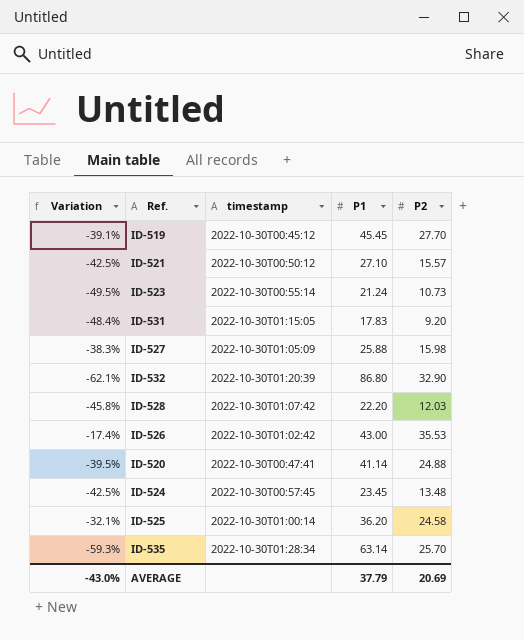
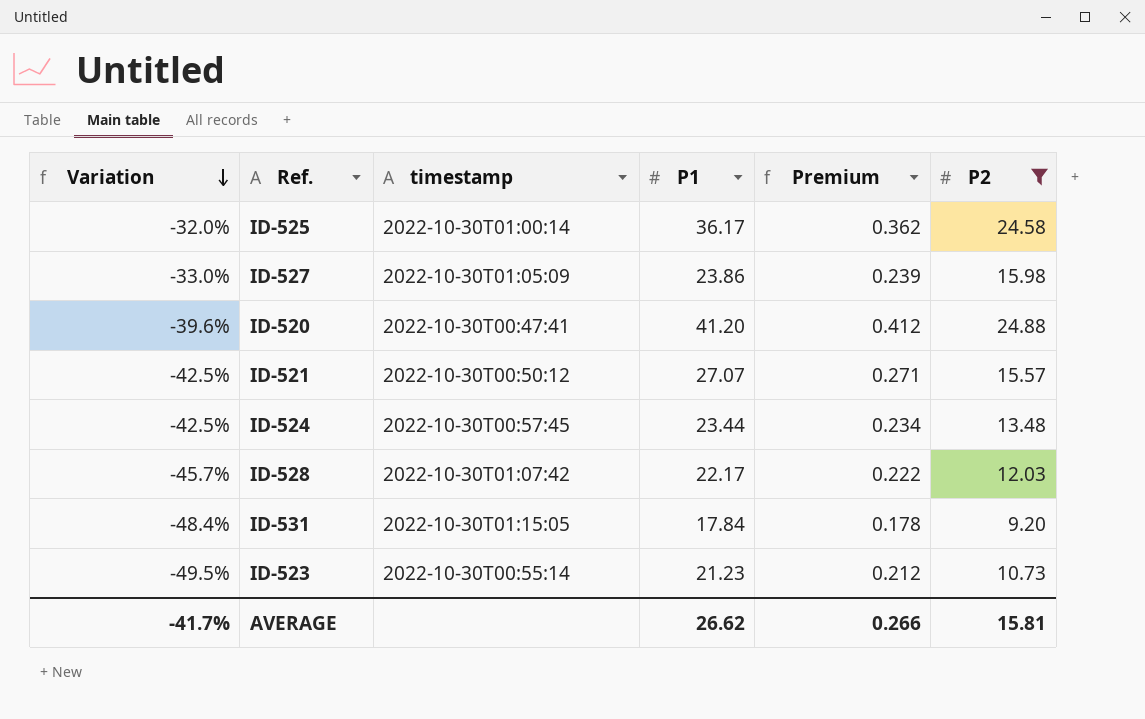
filter: none -> P2 <= 24.88
row order: none -> Variation descending
column Premium | formula: none -> [P1] * 0.01
ID-525 | Variation: -32.1% -> -32.0%
ID-525 | P1: 36.20 -> 36.17
ID-527 | Variation: -38.3% -> -33.0%
ID-527 | P1: 25.88 -> 23.86
ID-520 | Variation: -39.5% -> -39.6%
ID-520 | P1: 41.14 -> 41.20
ID-521 | P1: 27.10 -> 27.07
ID-524 | P1: 23.45 -> 23.44
ID-528 | Variation: -45.8% -> -45.7%
ID-528 | P1: 22.20 -> 22.17
ID-531 | P1: 17.83 -> 17.84
ID-523 | P1: 21.24 -> 21.23
AVERAGE | Variation: -43.0% -> -41.7%
AVERAGE | P1: 37.79 -> 26.62
AVERAGE | P2: 20.69 -> 15.81

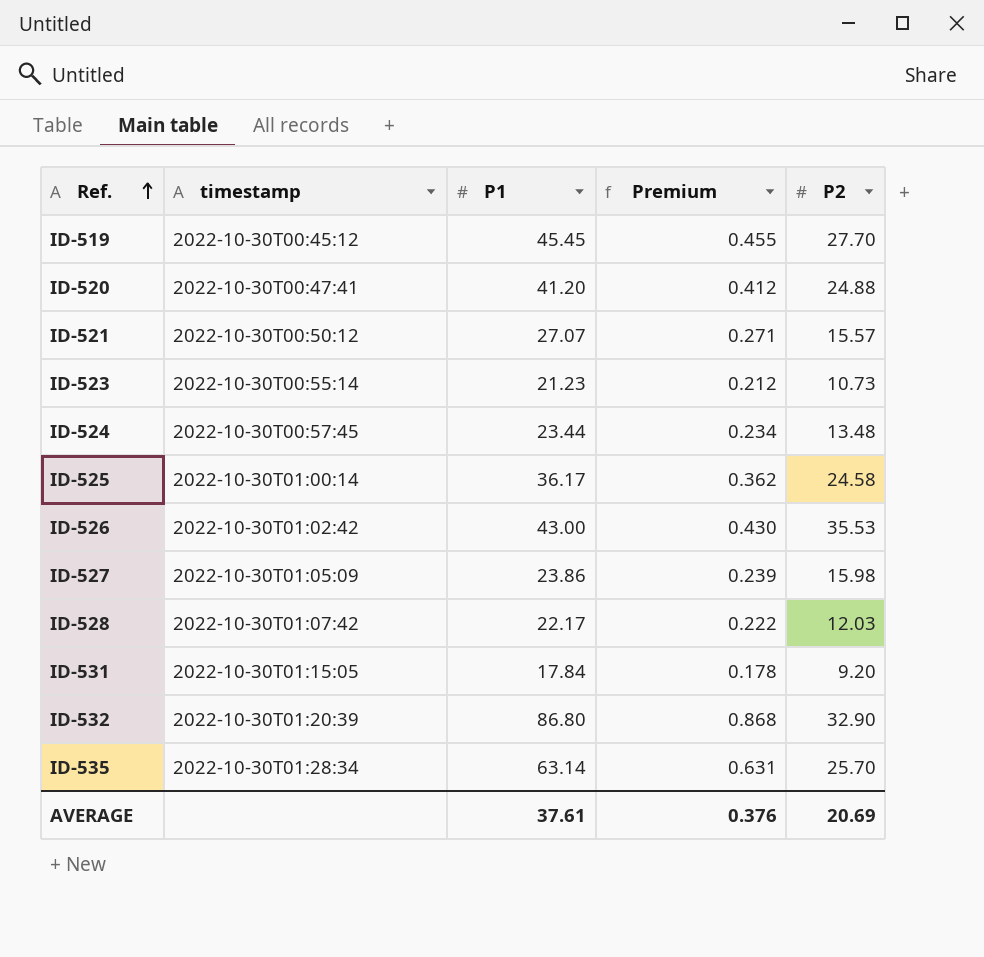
filter: P2 <= 24.88 -> none
row order: Variation descending -> Ref. ascending
column Variation | formula: ([P2] - [P1]) / [P1] -> none
AVERAGE | P1: 26.62 -> 37.61
AVERAGE | Premium: 0.266 -> 0.376
AVERAGE | P2: 15.81 -> 20.69

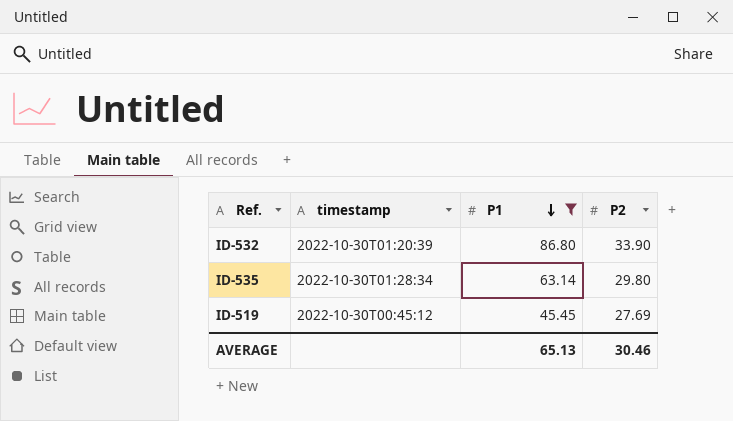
filter: none -> P1 >= 45.45
row order: Ref. ascending -> P1 descending
column Premium | formula: [P1] * 0.01 -> none
ID-532 | P2: 32.90 -> 33.90
ID-535 | P2: 25.70 -> 29.80
ID-519 | P2: 27.70 -> 27.69
AVERAGE | P1: 37.61 -> 65.13
AVERAGE | P2: 20.69 -> 30.46

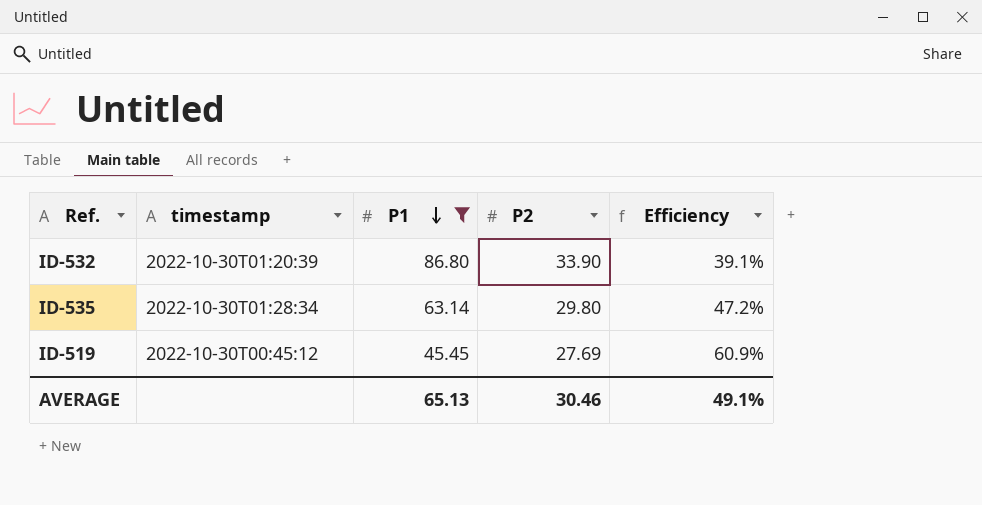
column Efficiency | formula: none -> [P2] / [P1]

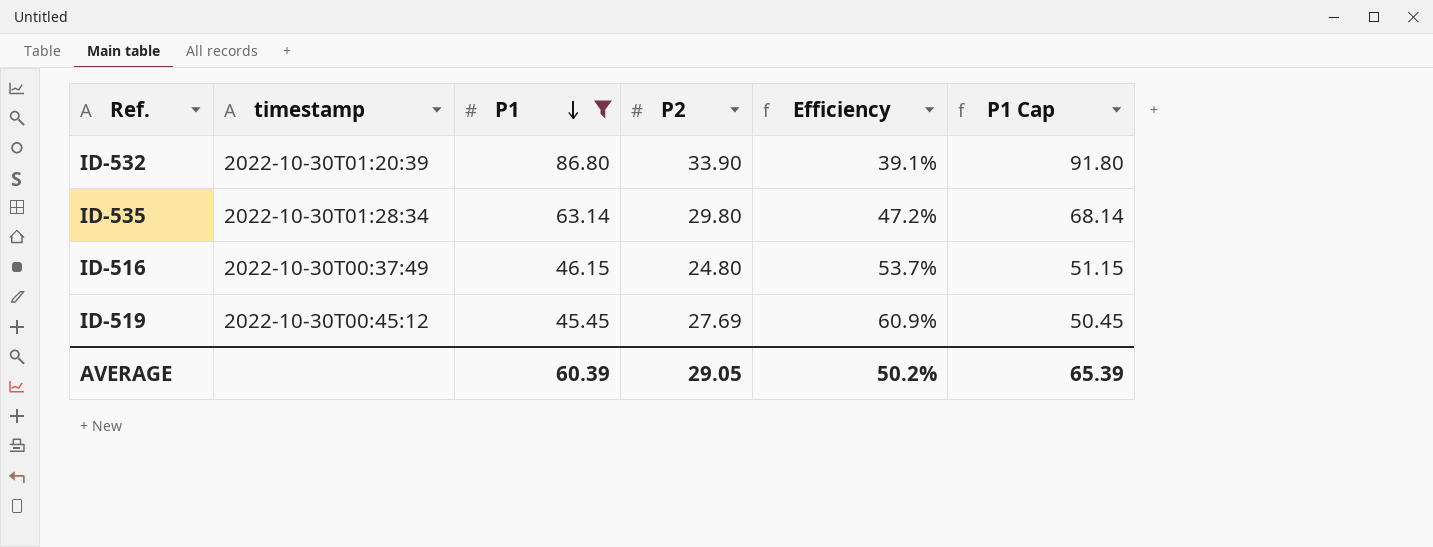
column P1 Cap | formula: none -> [P1] + 5
row ID-516: none -> 2022-10-30T00:37:49 | 46.15 | 24.80 | 53.7% | 51.15
AVERAGE | P1: 65.13 -> 60.39
AVERAGE | P2: 30.46 -> 29.05
AVERAGE | Efficiency: 49.1% -> 50.2%

